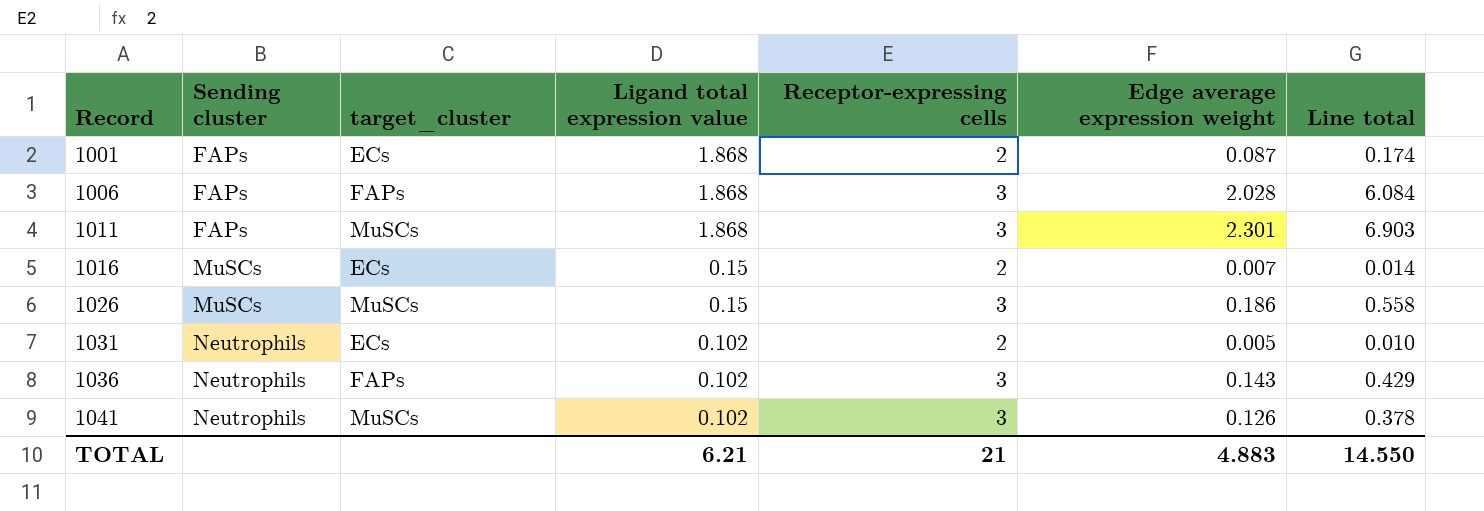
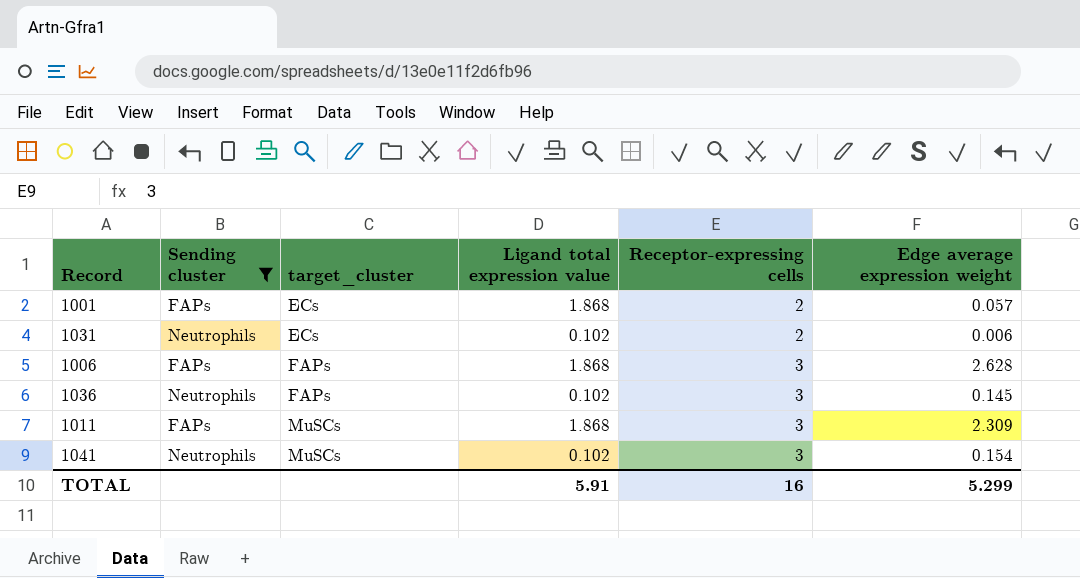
filter: none -> Sending cluster != MuSCs
row order: Record ascending -> target_cluster ascending
column Line total | formula: [Receptor-expressing cells] * [Edge average expression weight] -> none
1001 | Edge average expression weight: 0.087 -> 0.057
1031 | Edge average expression weight: 0.005 -> 0.006
1006 | Edge average expression weight: 2.028 -> 2.628
1036 | Edge average expression weight: 0.143 -> 0.145
1011 | Edge average expression weight: 2.301 -> 2.309
1041 | Edge average expression weight: 0.126 -> 0.154
TOTAL | Ligand total expression value: 6.21 -> 5.91
TOTAL | Receptor-expressing cells: 21 -> 16
TOTAL | Edge average expression weight: 4.883 -> 5.299

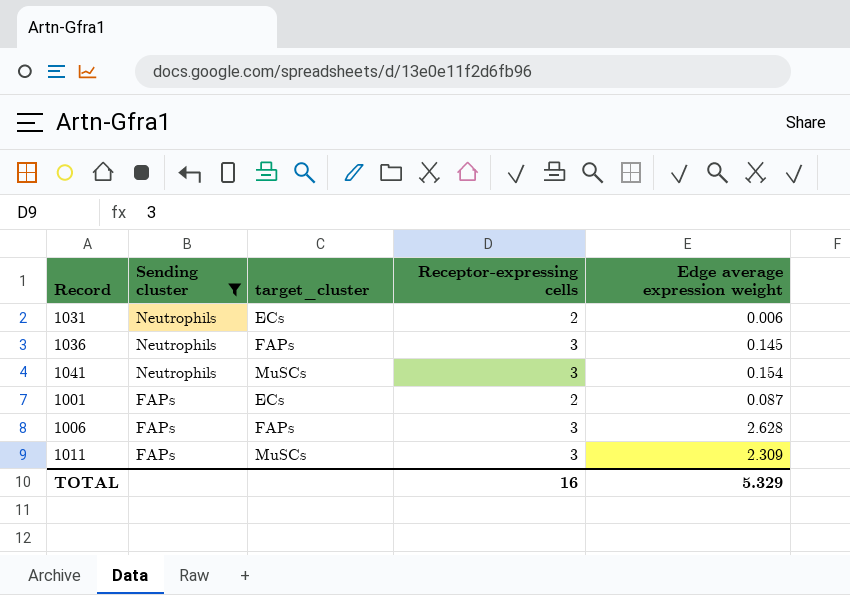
row order: target_cluster ascending -> Sending cluster descending
column Ligand total expression value | position: 4 -> none
1001 | Edge average expression weight: 0.057 -> 0.087
TOTAL | Edge average expression weight: 5.299 -> 5.329

